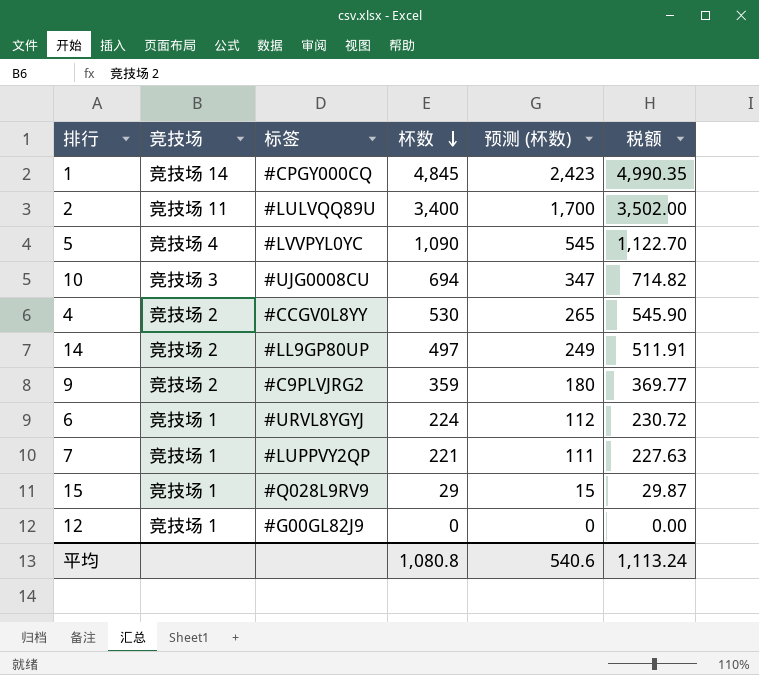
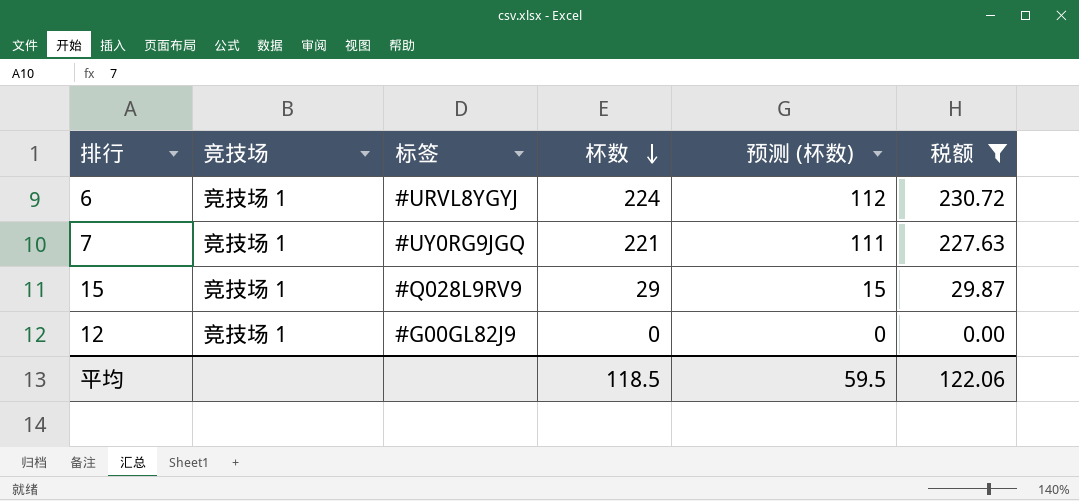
filter: none -> 税额 <= 230.72
7 | 标签: #LUPPVY2QP -> #UY0RG9JGQ
平均 | 杯数: 1,080.8 -> 118.5
平均 | 预测 (杯数): 540.6 -> 59.5
平均 | 税额: 1,113.24 -> 122.06

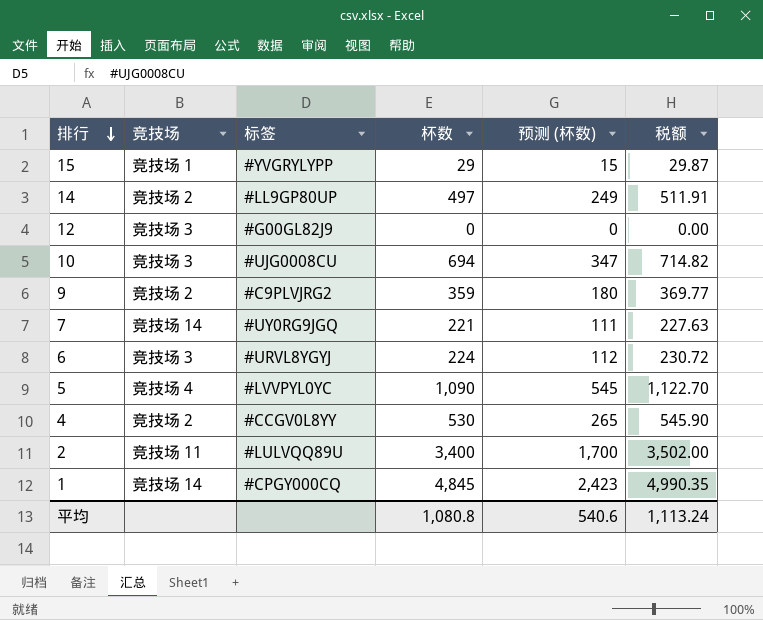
filter: 税额 <= 230.72 -> none
row order: 杯数 descending -> 排行 descending
15 | 标签: #Q028L9RV9 -> #YVGRYLYPP
12 | 竞技场: 竞技场 1 -> 竞技场 3
7 | 竞技场: 竞技场 1 -> 竞技场 14
6 | 竞技场: 竞技场 1 -> 竞技场 3
平均 | 杯数: 118.5 -> 1,080.8
平均 | 预测 (杯数): 59.5 -> 540.6
平均 | 税额: 122.06 -> 1,113.24

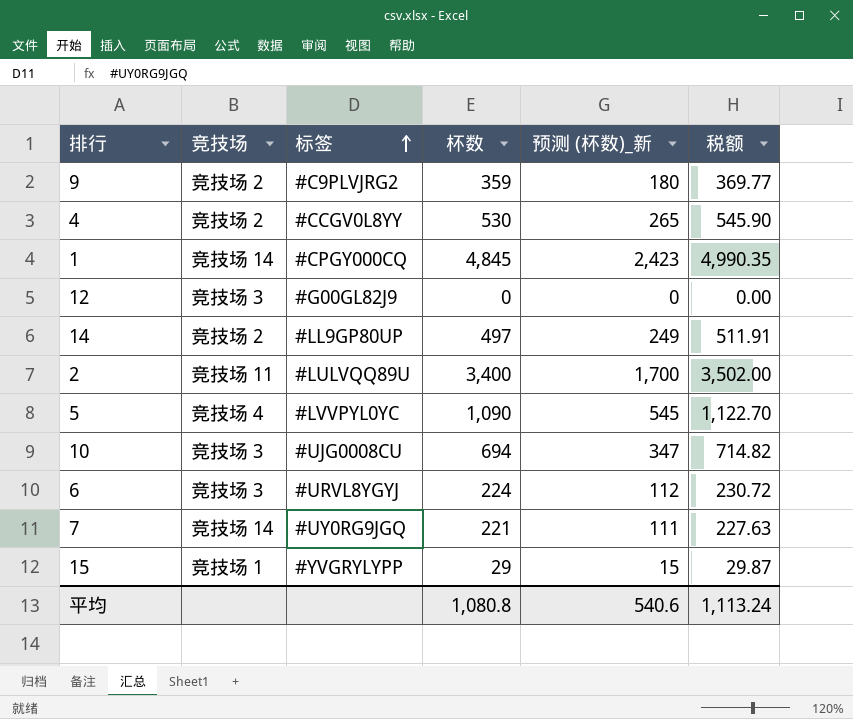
row order: 排行 descending -> 标签 ascending
column name: 预测 (杯数) -> 预测 (杯数)_新

